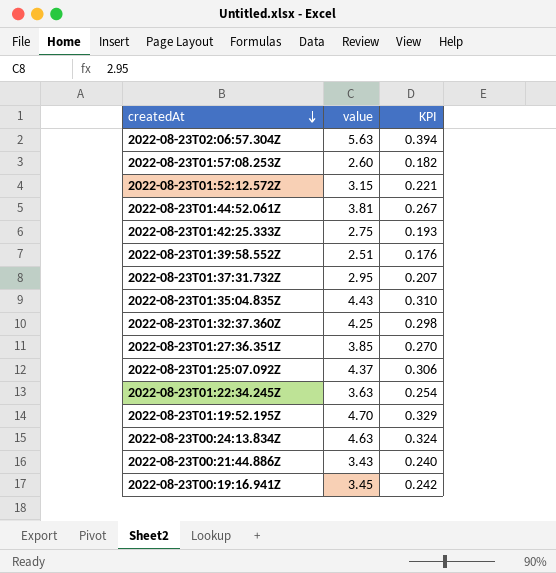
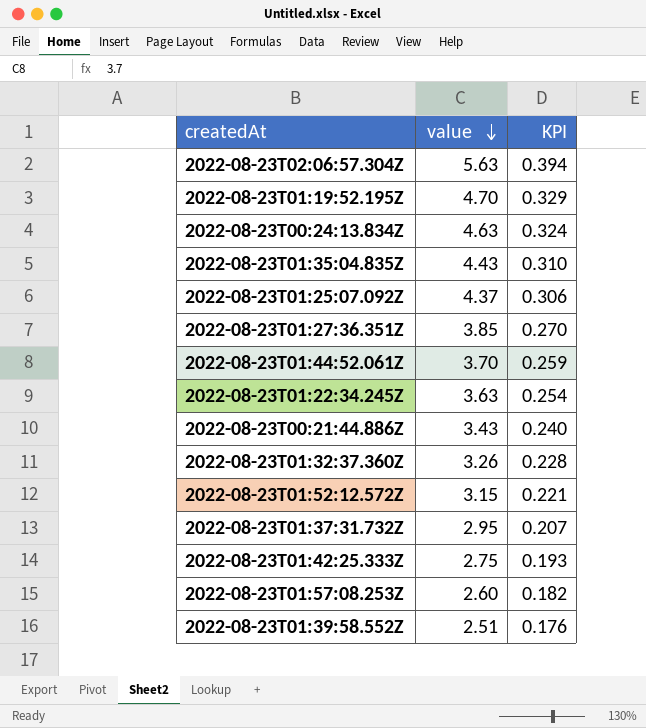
row order: createdAt descending -> value descending
row 2022-08-23T00:19:16.941Z: 3.45 | 0.242 -> none
2022-08-23T01:44:52.061Z | value: 3.81 -> 3.70
2022-08-23T01:44:52.061Z | KPI: 0.267 -> 0.259
2022-08-23T01:32:37.360Z | value: 4.25 -> 3.26
2022-08-23T01:32:37.360Z | KPI: 0.298 -> 0.228

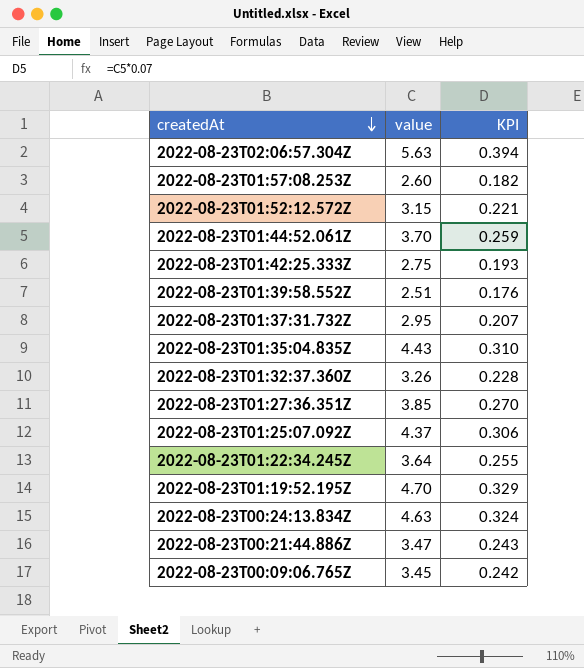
row order: value descending -> createdAt descending
2022-08-23T01:22:34.245Z | value: 3.63 -> 3.64
2022-08-23T01:22:34.245Z | KPI: 0.254 -> 0.255
2022-08-23T00:21:44.886Z | value: 3.43 -> 3.47
2022-08-23T00:21:44.886Z | KPI: 0.240 -> 0.243
row 2022-08-23T00:09:06.765Z: none -> 3.45 | 0.242

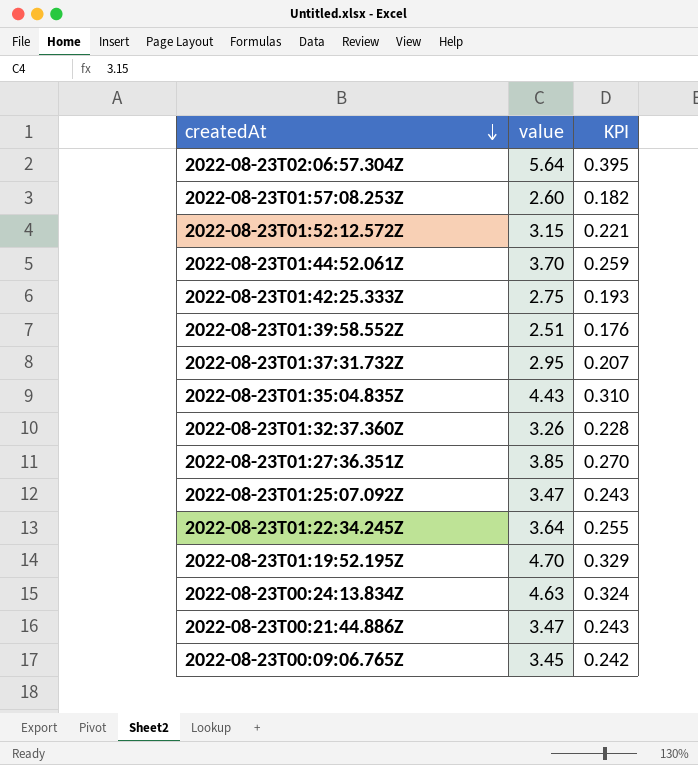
2022-08-23T02:06:57.304Z | value: 5.63 -> 5.64
2022-08-23T02:06:57.304Z | KPI: 0.394 -> 0.395
2022-08-23T01:25:07.092Z | value: 4.37 -> 3.47
2022-08-23T01:25:07.092Z | KPI: 0.306 -> 0.243

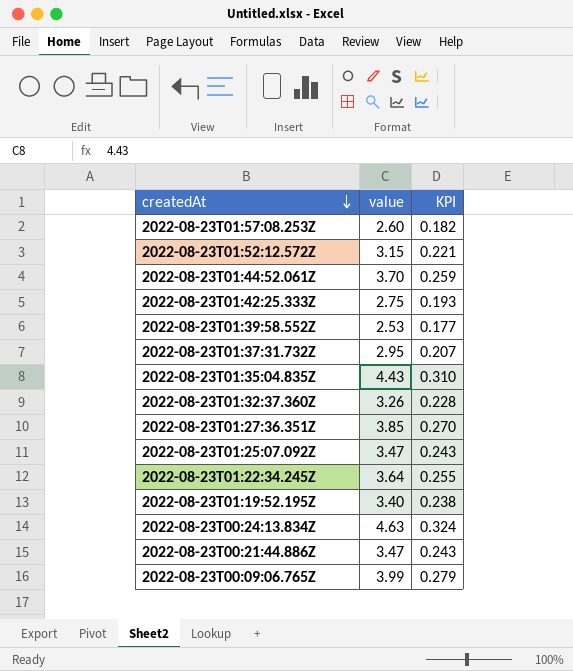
row 2022-08-23T02:06:57.304Z: 5.64 | 0.395 -> none
2022-08-23T01:39:58.552Z | value: 2.51 -> 2.53
2022-08-23T01:39:58.552Z | KPI: 0.176 -> 0.177
2022-08-23T01:19:52.195Z | value: 4.70 -> 3.40
2022-08-23T01:19:52.195Z | KPI: 0.329 -> 0.238
2022-08-23T00:09:06.765Z | value: 3.45 -> 3.99
2022-08-23T00:09:06.765Z | KPI: 0.242 -> 0.279

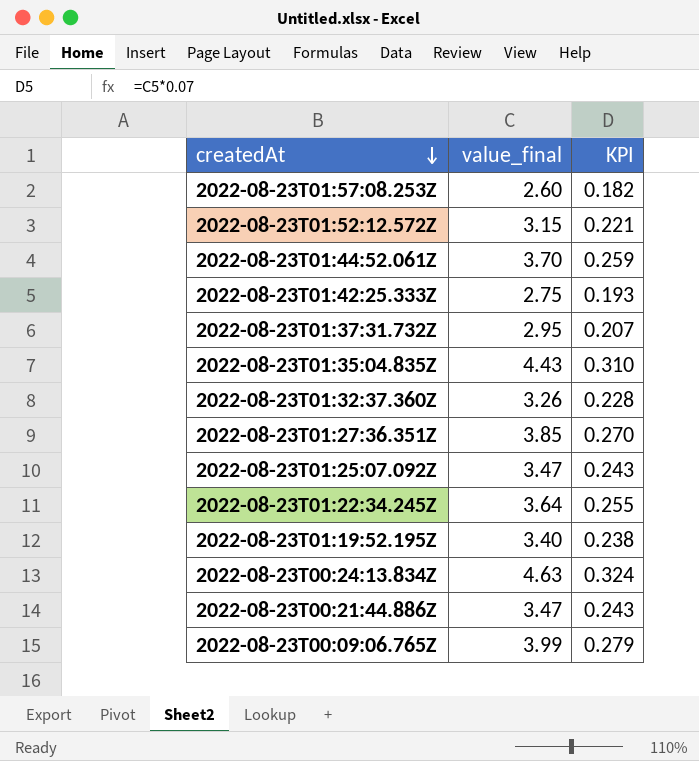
column name: value -> value_final
row 2022-08-23T01:39:58.552Z: 2.53 | 0.177 -> none

